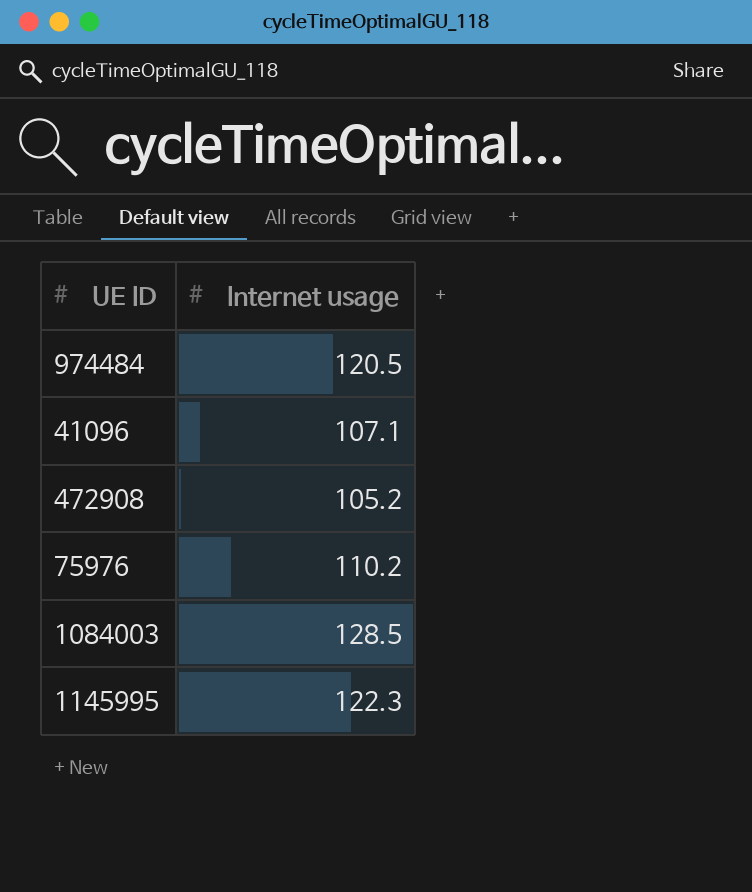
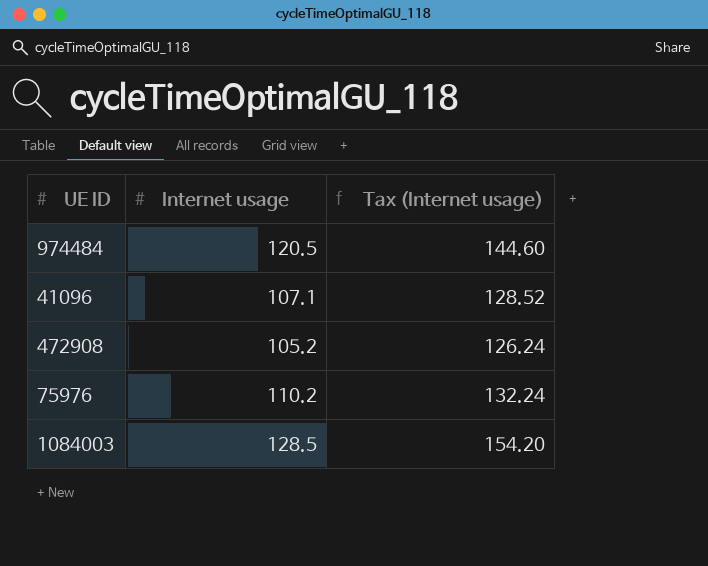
column Tax (Internet usage) | formula: none -> [Internet usage] * 1.2
row 1145995: 122.3 -> none

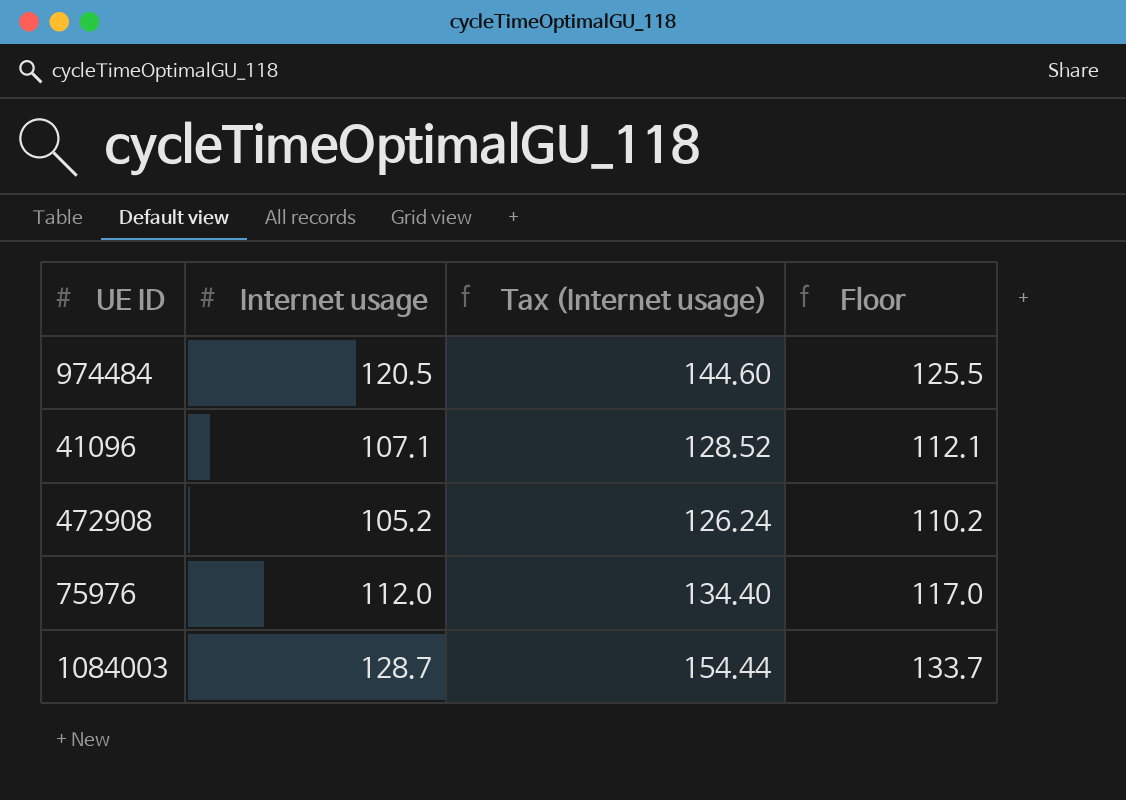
column Floor | formula: none -> [Internet usage] + 5
75976 | Internet usage: 110.2 -> 112.0
75976 | Tax (Internet usage): 132.24 -> 134.40
1084003 | Internet usage: 128.5 -> 128.7
1084003 | Tax (Internet usage): 154.20 -> 154.44

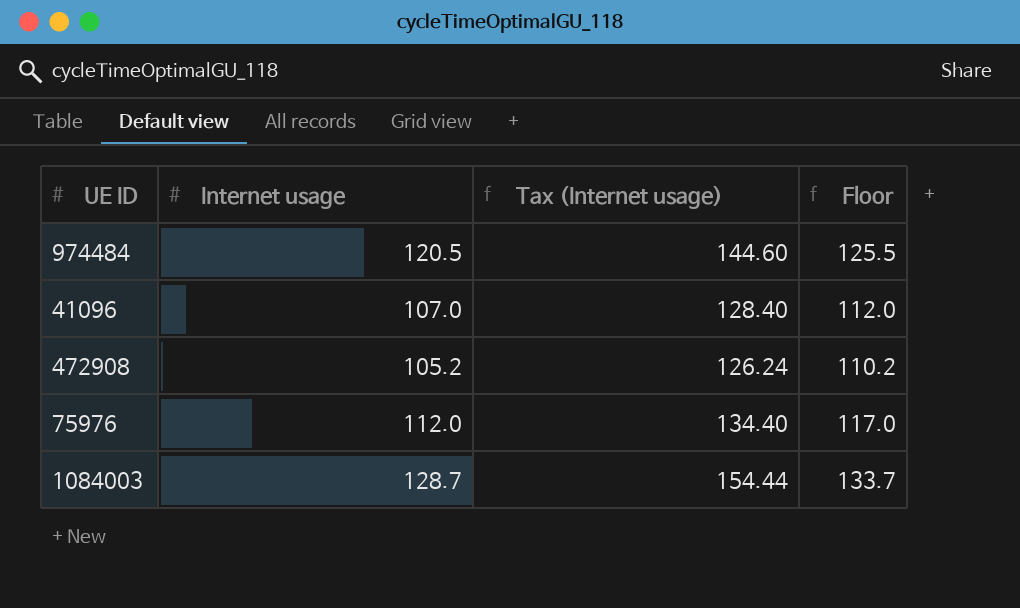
41096 | Internet usage: 107.1 -> 107.0
41096 | Tax (Internet usage): 128.52 -> 128.40
41096 | Floor: 112.1 -> 112.0

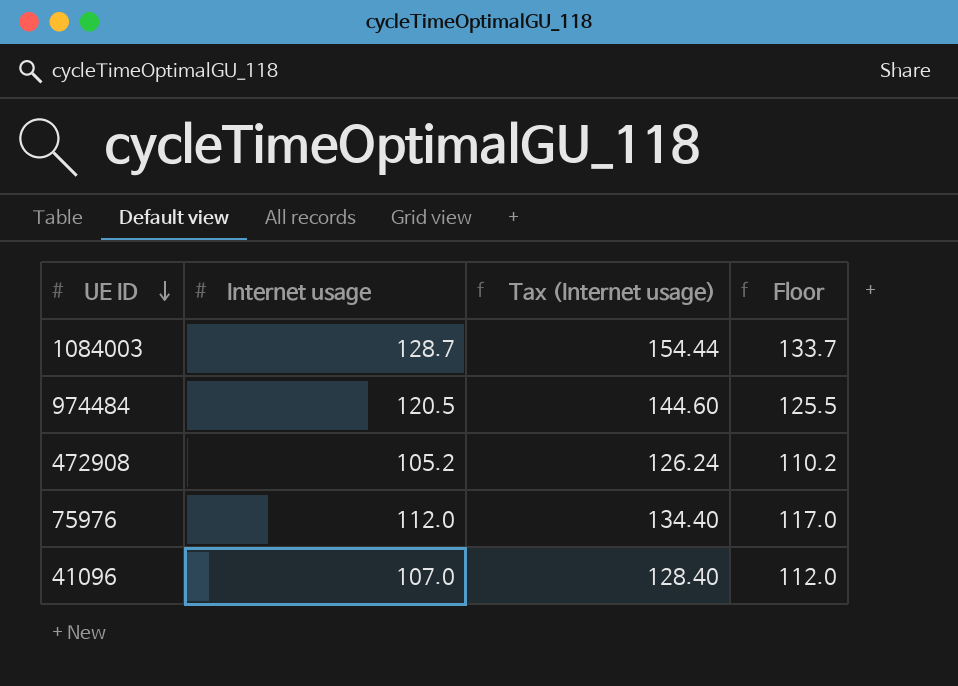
row order: none -> UE ID descending

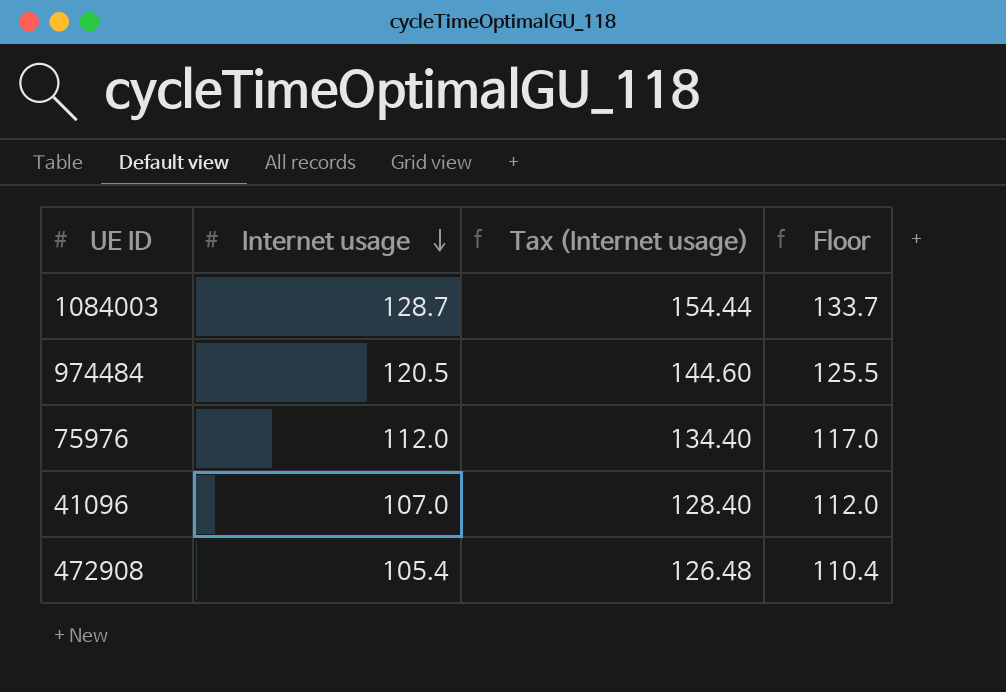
row order: UE ID descending -> Internet usage descending
472908 | Internet usage: 105.2 -> 105.4
472908 | Tax (Internet usage): 126.24 -> 126.48
472908 | Floor: 110.2 -> 110.4

